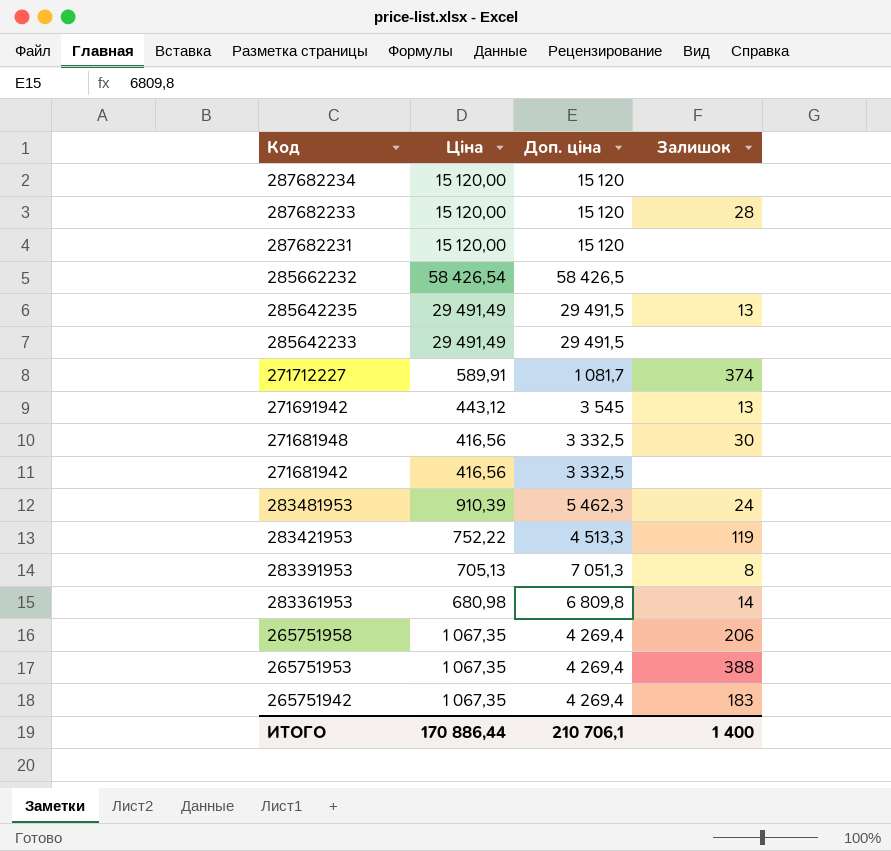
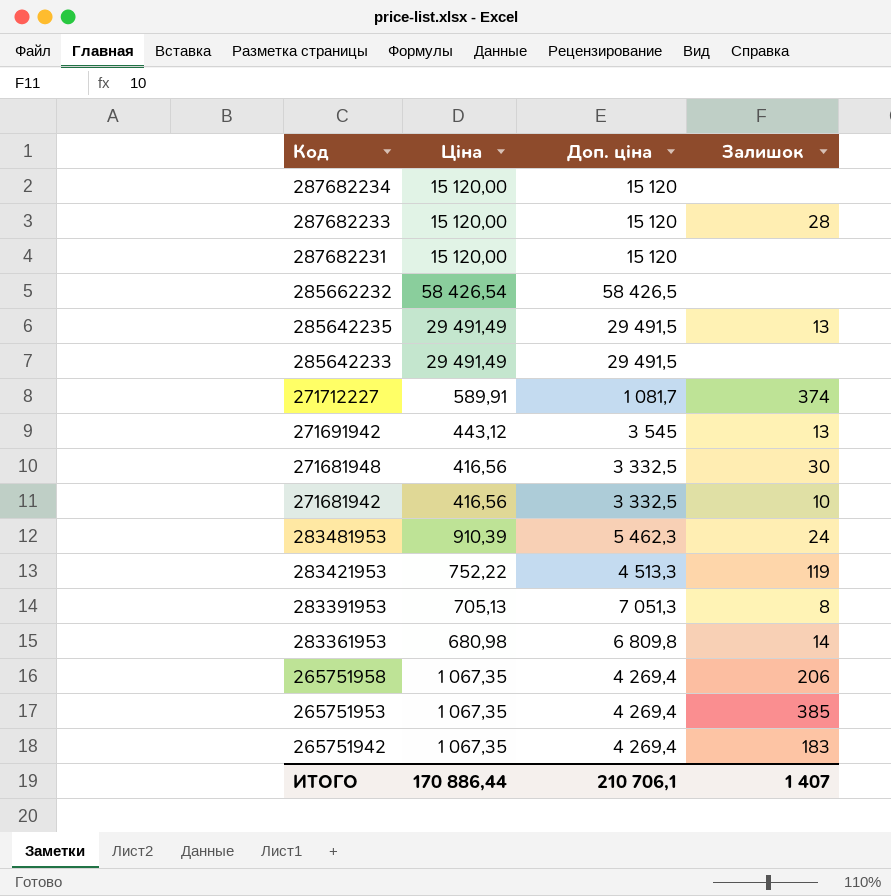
271681942 | Залишок: none -> 10
265751953 | Залишок: 388 -> 385
ИТОГО | Залишок: 1 400 -> 1 407

